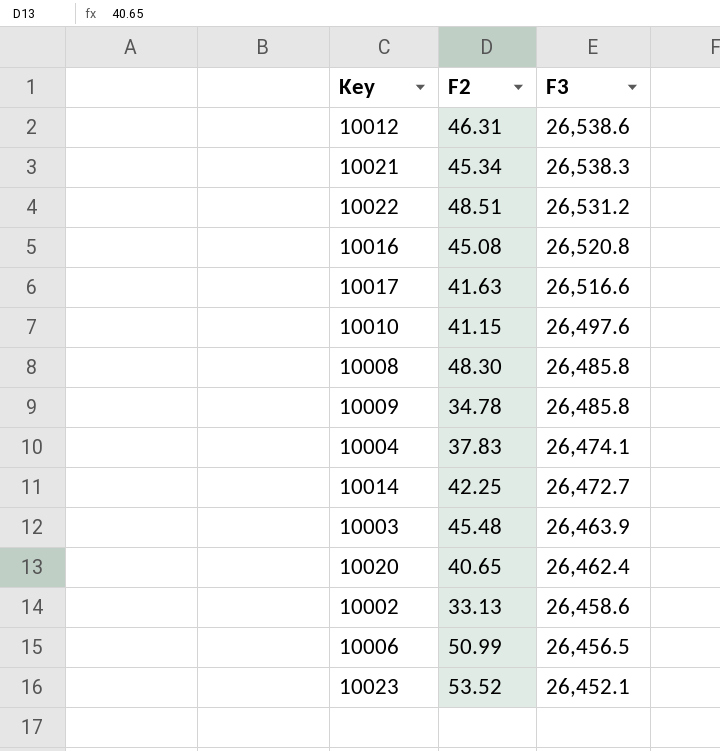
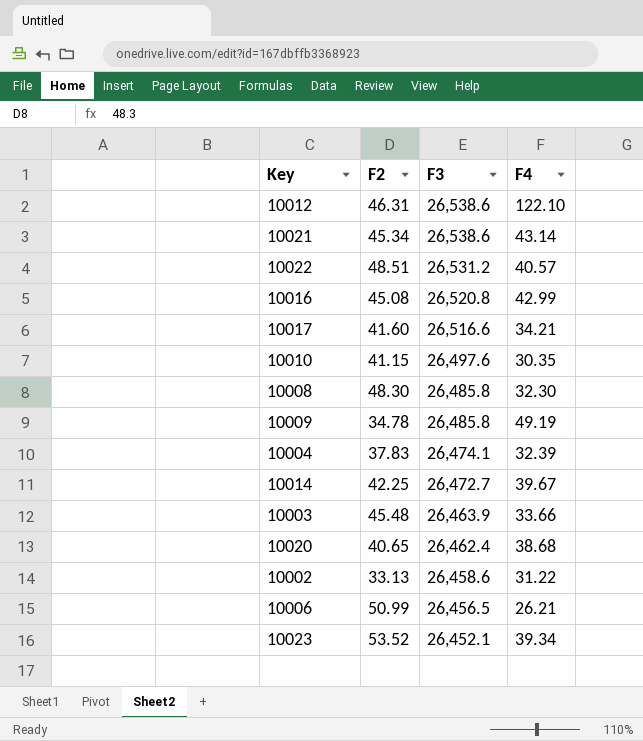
column F4 | position: none -> 4
10021 | F3: 26,538.3 -> 26,538.6
10017 | F2: 41.63 -> 41.60

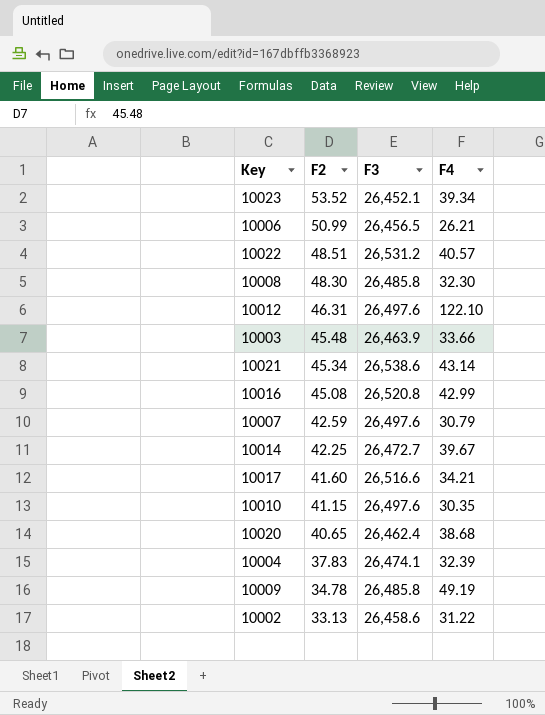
row order: F3 descending -> F2 descending
10012 | F3: 26,538.6 -> 26,497.6
row 10007: none -> 42.59 | 26,497.6 | 30.79

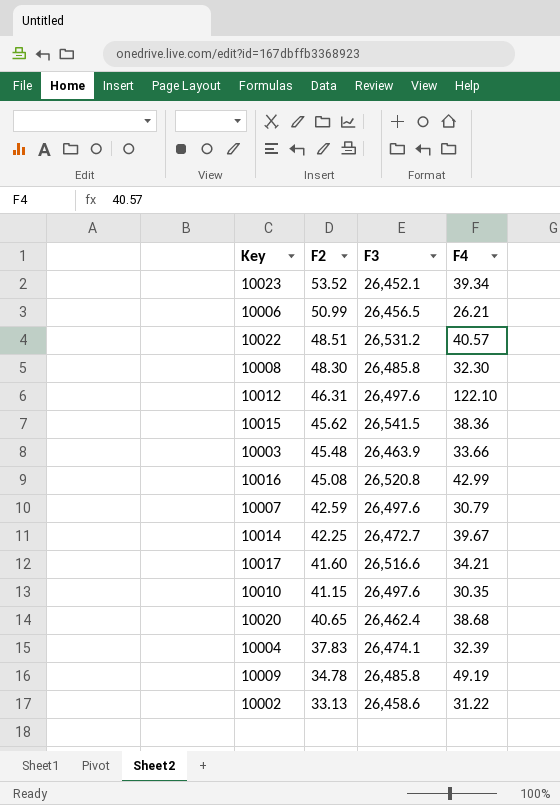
row 10021: 45.34 | 26,538.6 | 43.14 -> none
row 10015: none -> 45.62 | 26,541.5 | 38.36

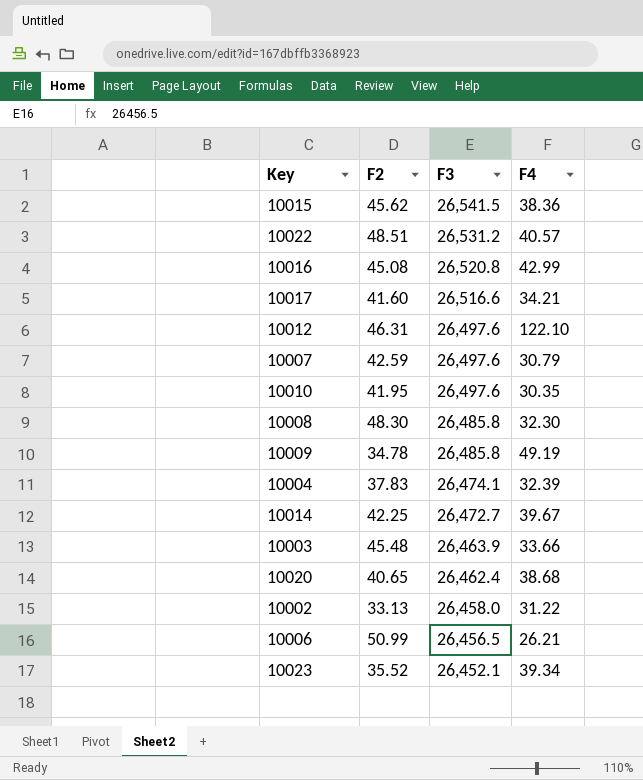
row order: F2 descending -> F3 descending
10010 | F2: 41.15 -> 41.95
10002 | F3: 26,458.6 -> 26,458.0
10023 | F2: 53.52 -> 35.52

